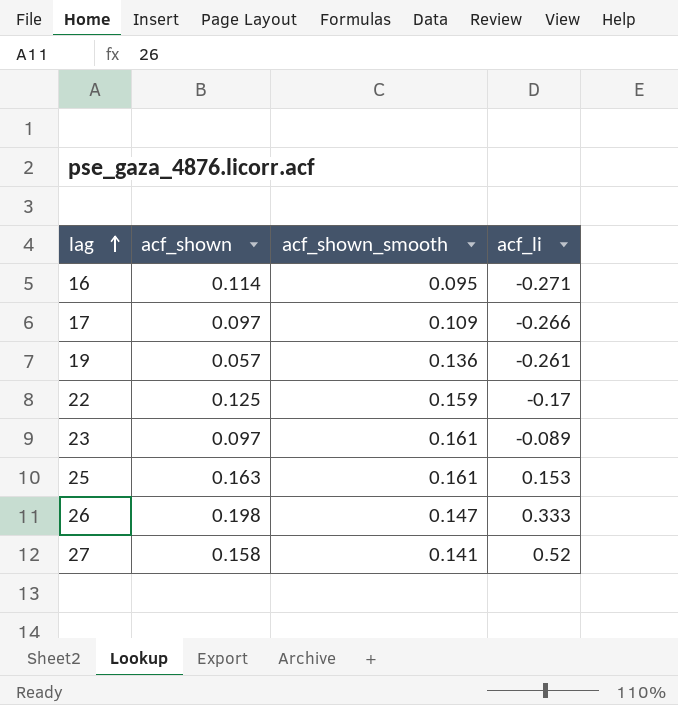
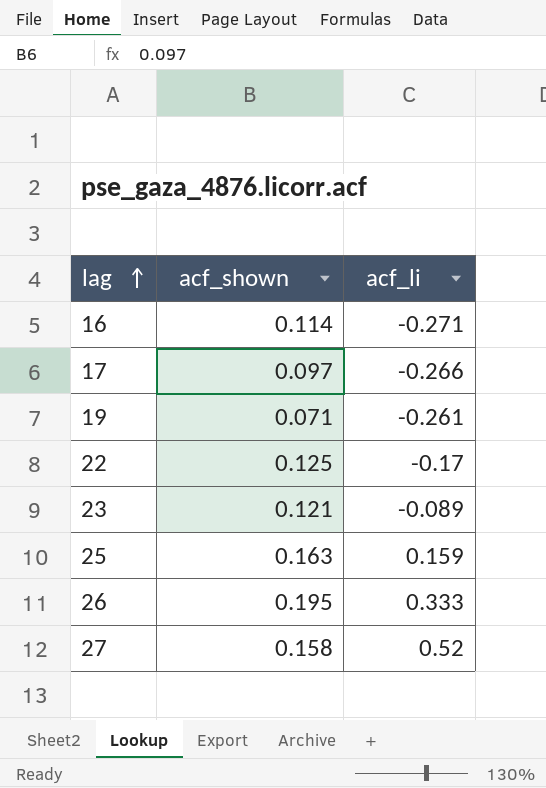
column acf_shown_smooth | position: 3 -> none
19 | acf_shown: 0.057 -> 0.071
23 | acf_shown: 0.097 -> 0.121
25 | acf_li: 0.153 -> 0.159
26 | acf_shown: 0.198 -> 0.195

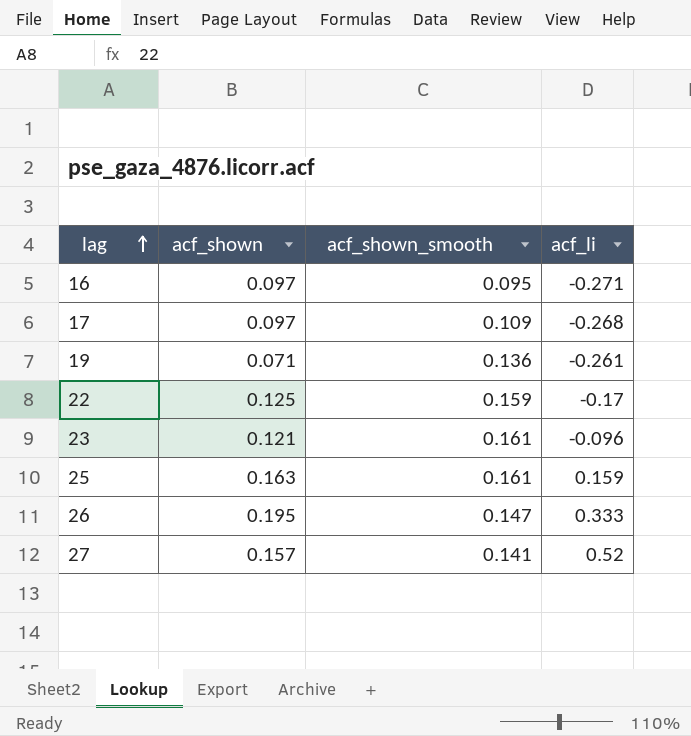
column acf_shown_smooth | position: none -> 3
16 | acf_shown: 0.114 -> 0.097
17 | acf_li: -0.266 -> -0.268
23 | acf_li: -0.089 -> -0.096
27 | acf_shown: 0.158 -> 0.157

